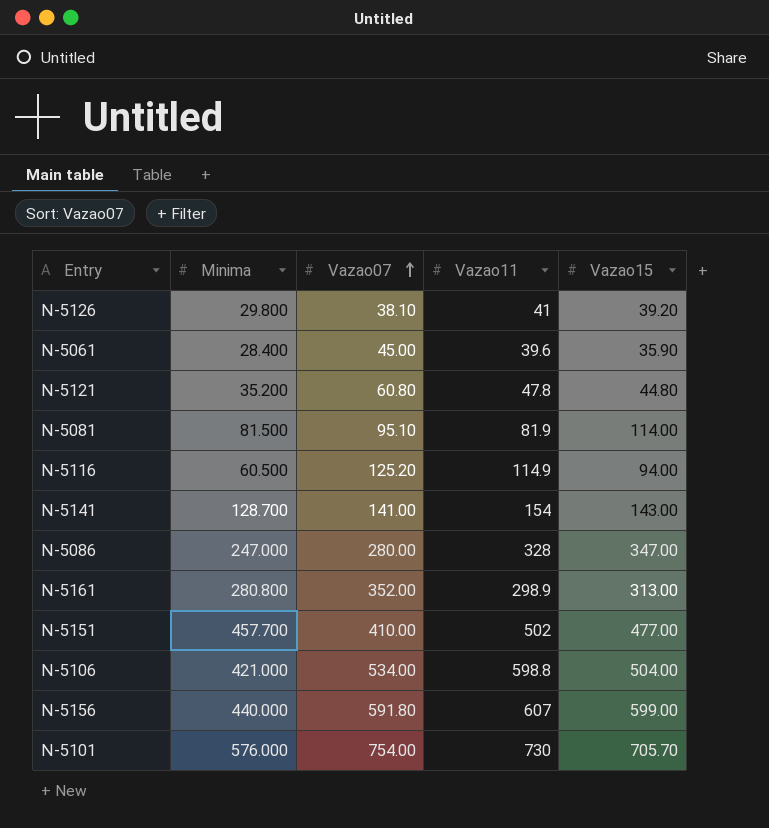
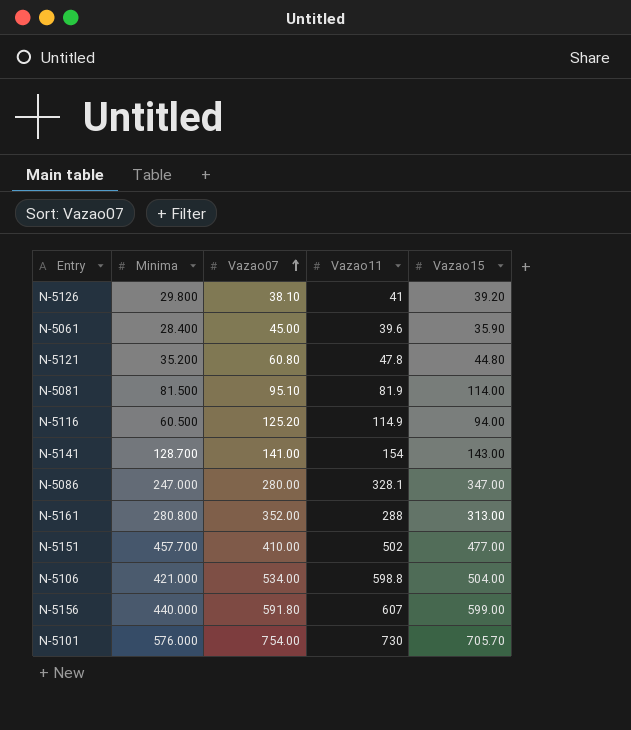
N-5086 | Vazao11: 328 -> 328.1
N-5161 | Vazao11: 298.9 -> 288

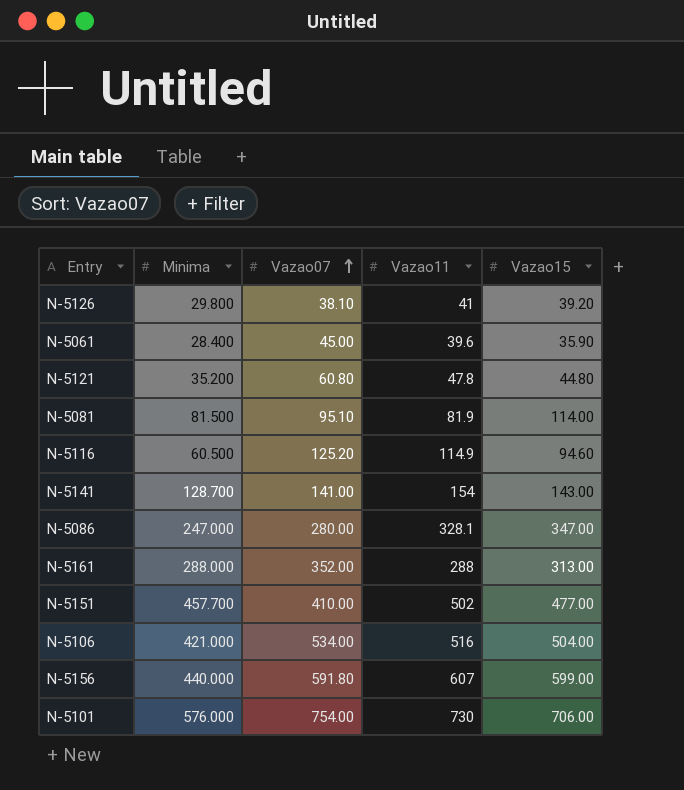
N-5116 | Vazao15: 94.00 -> 94.60
N-5161 | Minima: 280.800 -> 288.000
N-5106 | Vazao11: 598.8 -> 516
N-5101 | Vazao15: 705.70 -> 706.00

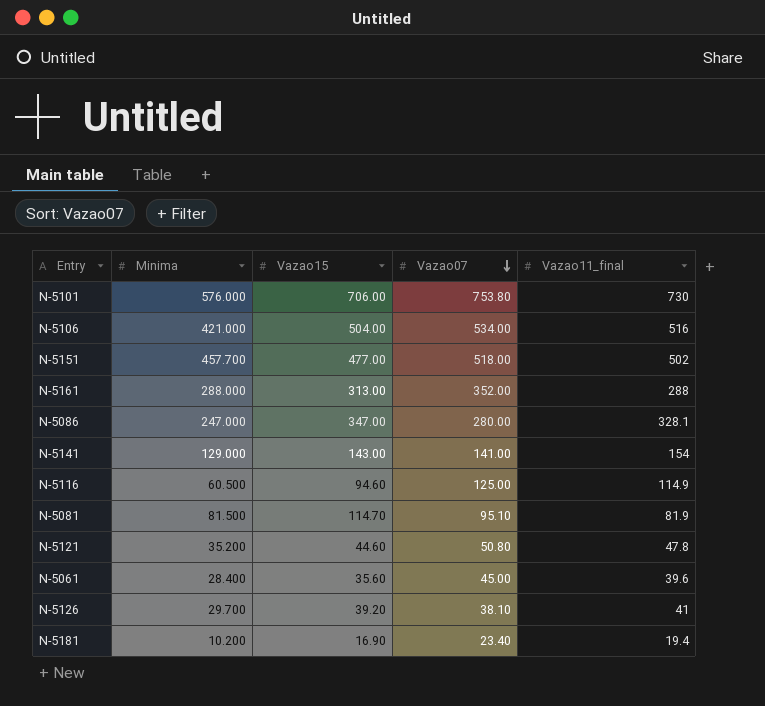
row order: Vazao07 ascending -> Vazao07 descending
column Vazao15 | position: 5 -> 3
column name: Vazao11 -> Vazao11_final
row N-5156: 440.000 | 591.80 | 607 | 599.00 -> none
N-5101 | Vazao07: 754.00 -> 753.80
N-5151 | Vazao07: 410.00 -> 518.00
N-5141 | Minima: 128.700 -> 129.000
N-5116 | Vazao07: 125.20 -> 125.00
N-5081 | Vazao15: 114.00 -> 114.70
N-5121 | Vazao15: 44.80 -> 44.60
N-5121 | Vazao07: 60.80 -> 50.80
N-5061 | Vazao15: 35.90 -> 35.60
N-5126 | Minima: 29.800 -> 29.700
row N-5181: none -> 10.200 | 16.90 | 23.40 | 19.4

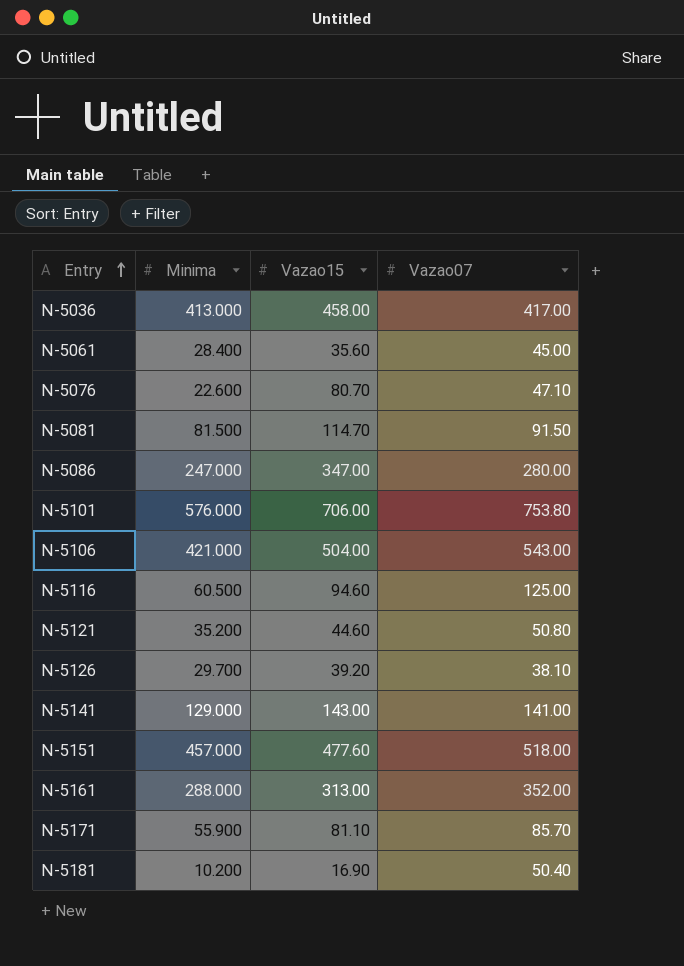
row order: Vazao07 descending -> Entry ascending
column Vazao11_final | position: 5 -> none
row N-5036: none -> 413.000 | 458.00 | 417.00
row N-5076: none -> 22.600 | 80.70 | 47.10
N-5081 | Vazao07: 95.10 -> 91.50
N-5106 | Vazao07: 534.00 -> 543.00
N-5151 | Minima: 457.700 -> 457.000
N-5151 | Vazao15: 477.00 -> 477.60
row N-5171: none -> 55.900 | 81.10 | 85.70
N-5181 | Vazao07: 23.40 -> 50.40

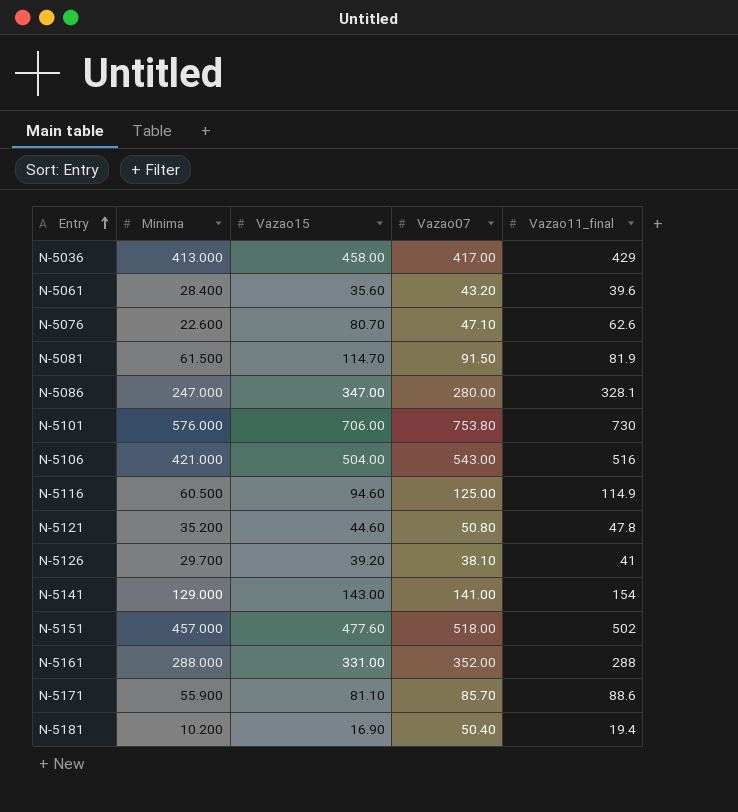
column Vazao11_final | position: none -> 5
N-5061 | Vazao07: 45.00 -> 43.20
N-5081 | Minima: 81.500 -> 61.500
N-5161 | Vazao15: 313.00 -> 331.00

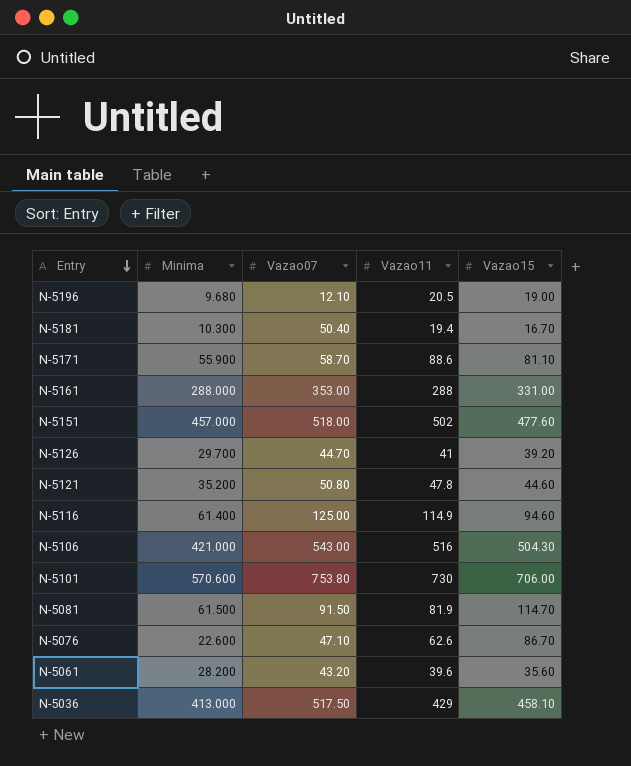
row order: Entry ascending -> Entry descending
column name: Vazao11_final -> Vazao11
column Vazao15 | position: 3 -> 5
row N-5086: 247.000 | 347.00 | 280.00 | 328.1 -> none
row N-5141: 129.000 | 143.00 | 141.00 | 154 -> none
row N-5196: none -> 9.680 | 12.10 | 20.5 | 19.00
N-5181 | Minima: 10.200 -> 10.300
N-5181 | Vazao15: 16.90 -> 16.70
N-5171 | Vazao07: 85.70 -> 58.70
N-5161 | Vazao07: 352.00 -> 353.00
N-5126 | Vazao07: 38.10 -> 44.70
N-5116 | Minima: 60.500 -> 61.400
N-5106 | Vazao15: 504.00 -> 504.30
N-5101 | Minima: 576.000 -> 570.600
N-5076 | Vazao15: 80.70 -> 86.70
N-5061 | Minima: 28.400 -> 28.200
N-5036 | Vazao07: 417.00 -> 517.50
N-5036 | Vazao15: 458.00 -> 458.10

